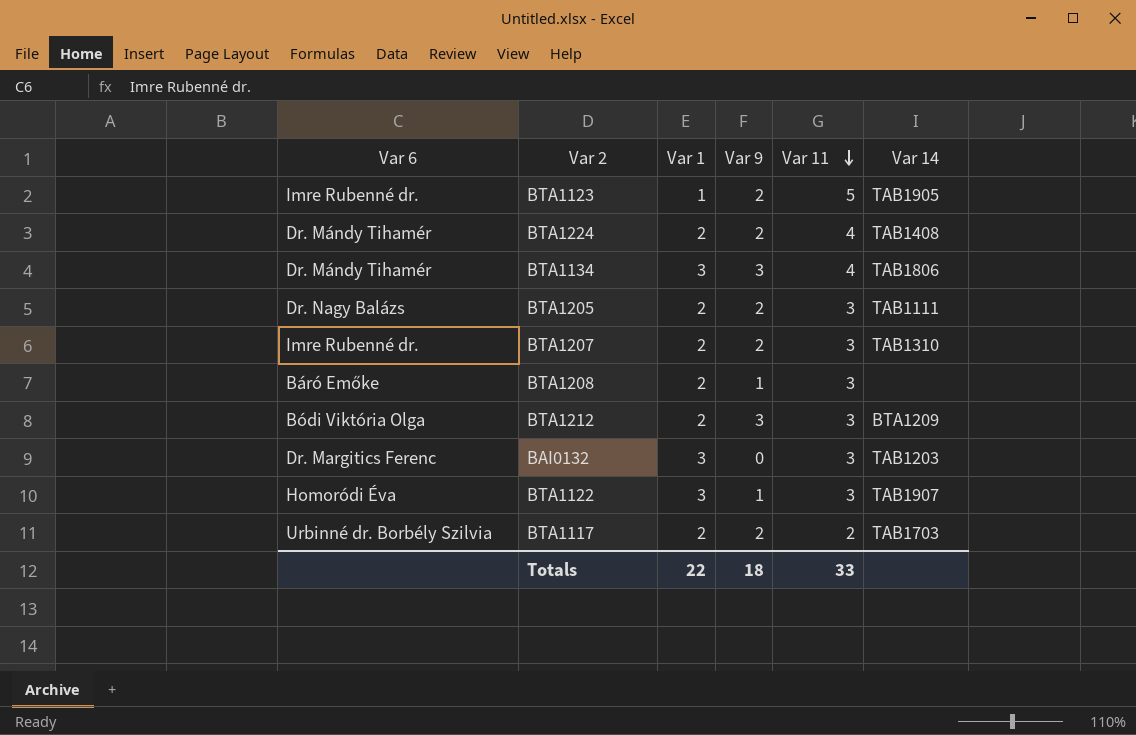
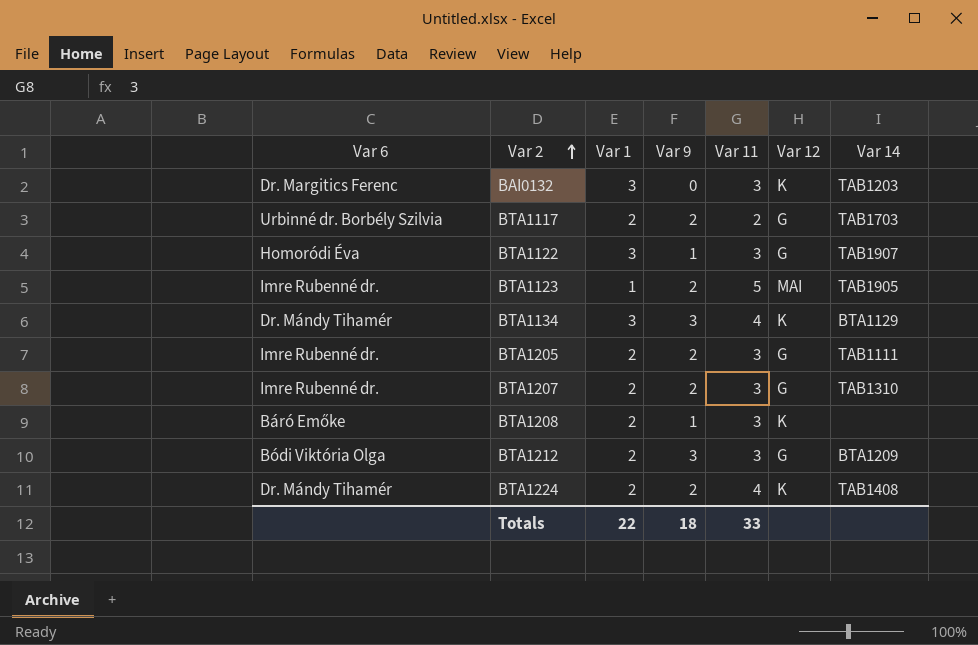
row order: Var 11 descending -> Var 2 ascending
column Var 12 | position: none -> 6
BTA1134 | Var 14: TAB1806 -> BTA1129
BTA1205 | Var 6: Dr. Nagy Balázs -> Imre Rubenné dr.

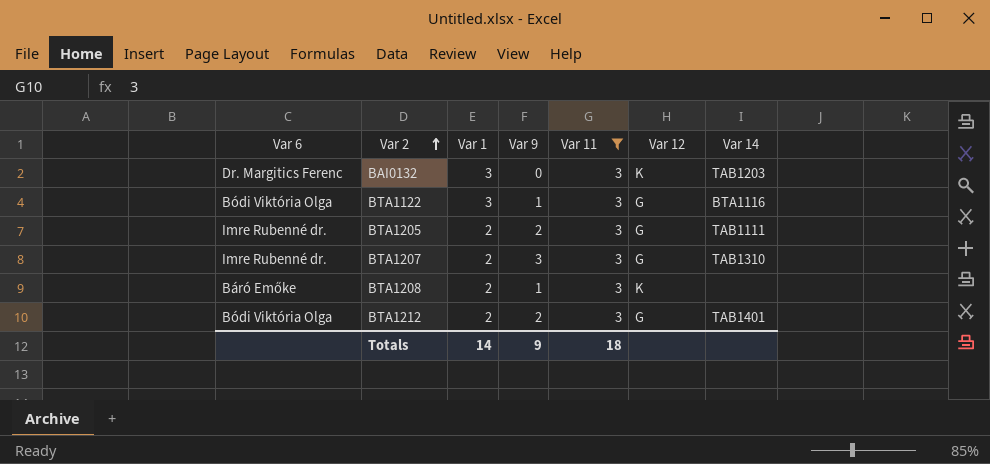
filter: none -> Var 11 = 3
BTA1122 | Var 6: Homoródi Éva -> Bódi Viktória Olga
BTA1122 | Var 14: TAB1907 -> BTA1116
BTA1207 | Var 9: 2 -> 3
BTA1212 | Var 9: 3 -> 2
BTA1212 | Var 14: BTA1209 -> TAB1401
Totals | Var 1: 22 -> 14
Totals | Var 9: 18 -> 9
Totals | Var 11: 33 -> 18

